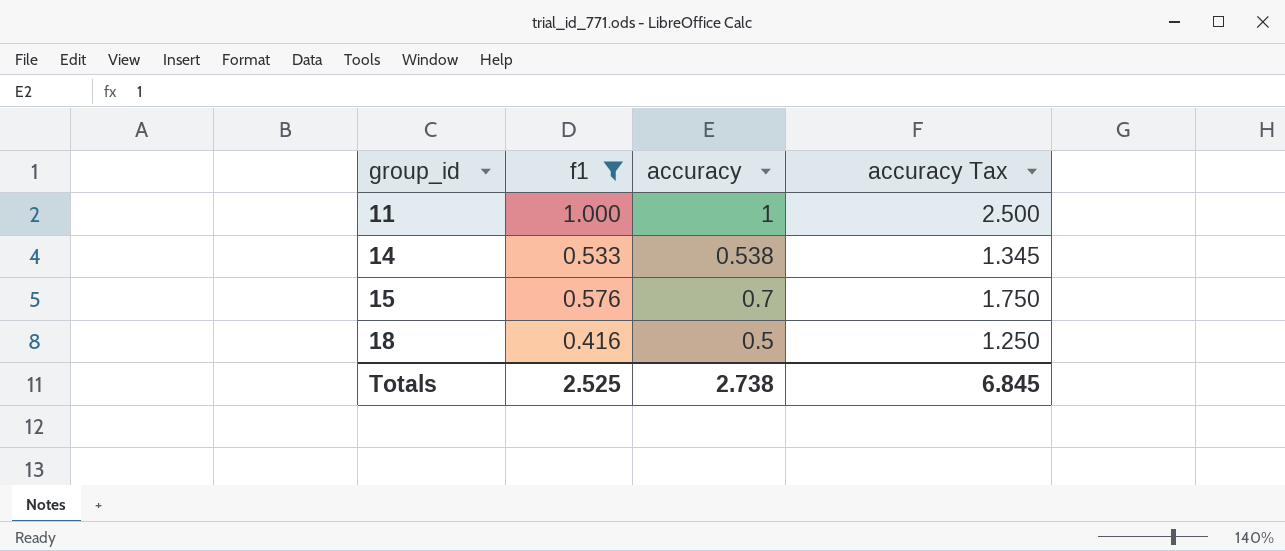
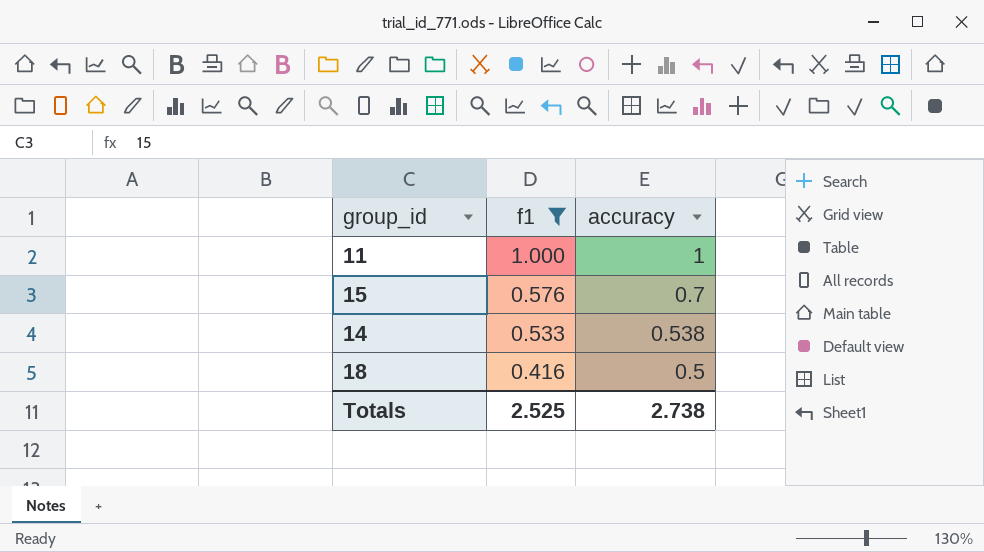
row order: group_id ascending -> f1 descending
column accuracy Tax | formula: [accuracy] * 2.5 -> none

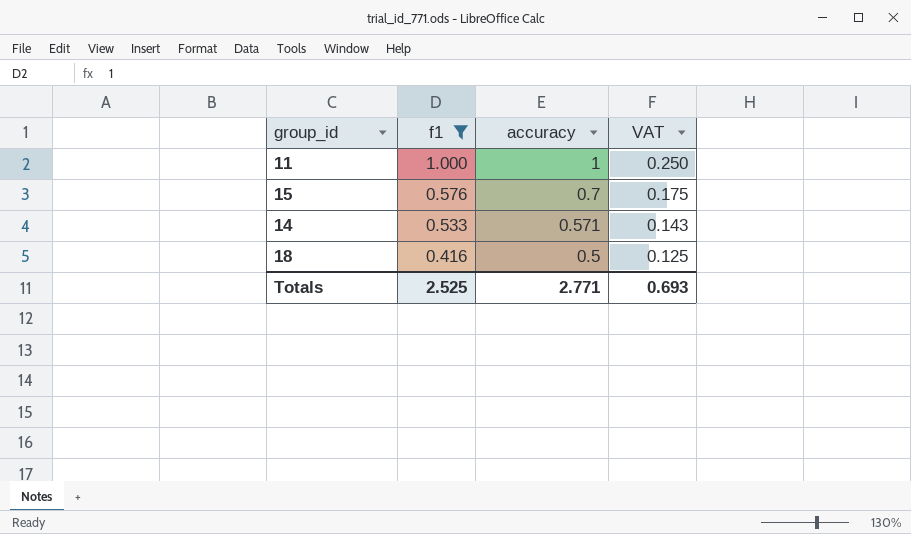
column VAT | formula: none -> [accuracy] * 0.25
14 | accuracy: 0.538 -> 0.571
Totals | accuracy: 2.738 -> 2.771

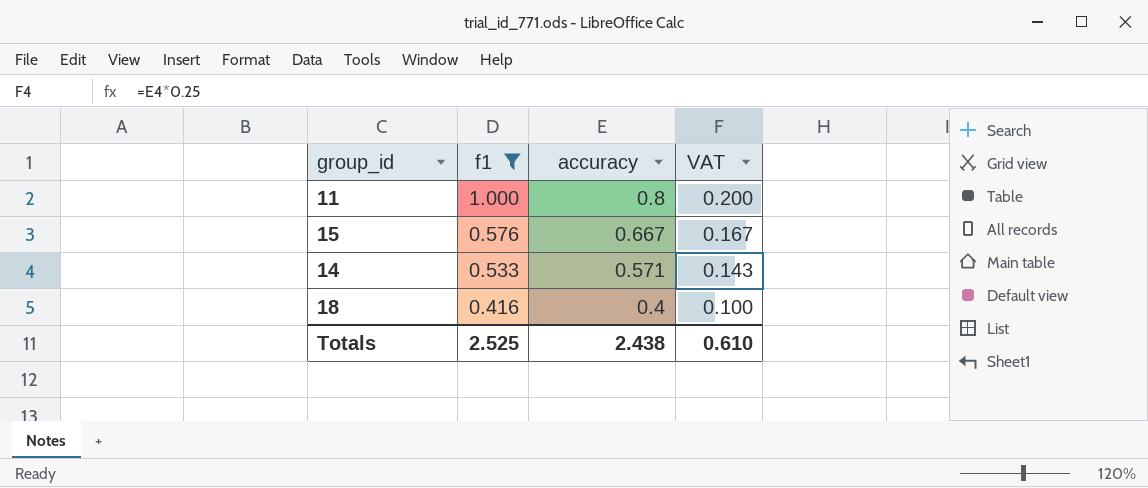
11 | accuracy: 1 -> 0.8
11 | VAT: 0.250 -> 0.200
15 | accuracy: 0.7 -> 0.667
15 | VAT: 0.175 -> 0.167
18 | accuracy: 0.5 -> 0.4
18 | VAT: 0.125 -> 0.100
Totals | accuracy: 2.771 -> 2.438
Totals | VAT: 0.693 -> 0.610

